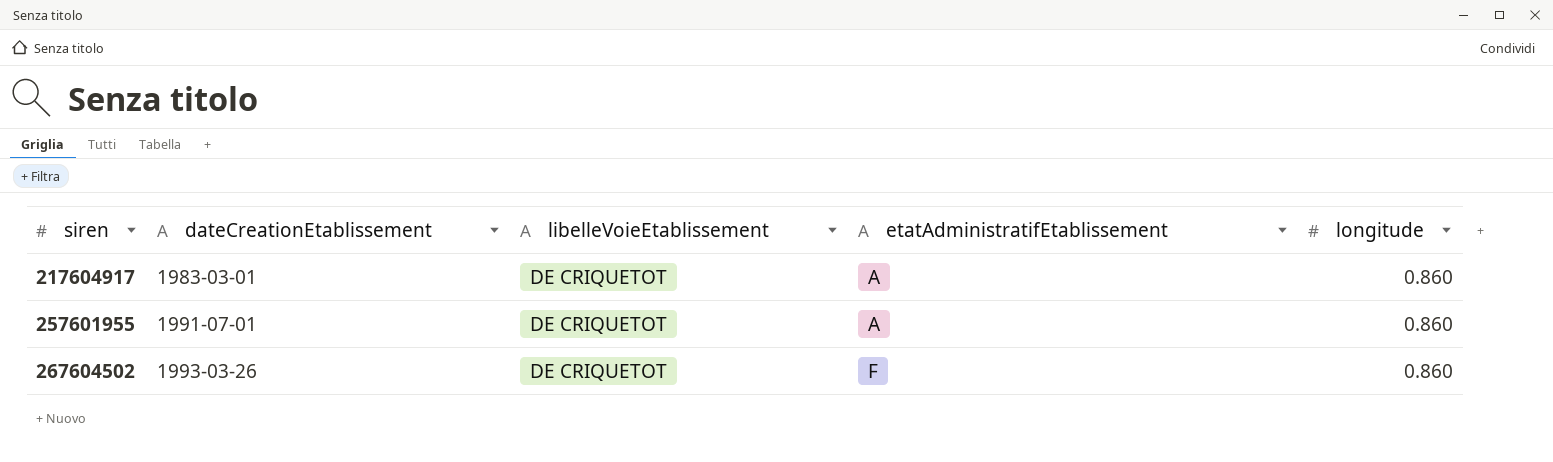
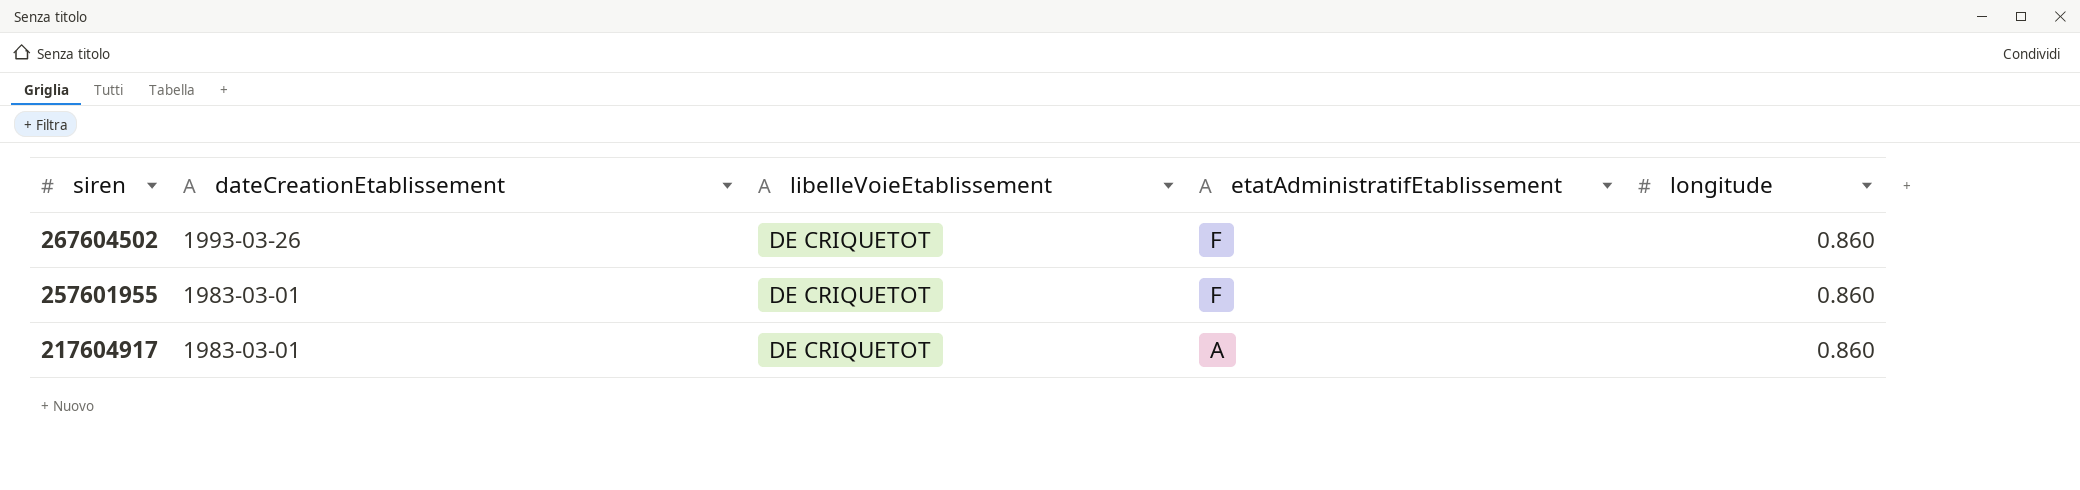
row order: siren ascending -> siren descending
257601955 | dateCreationEtablissement: 1991-07-01 -> 1983-03-01
257601955 | etatAdministratifEtablissement: A -> F

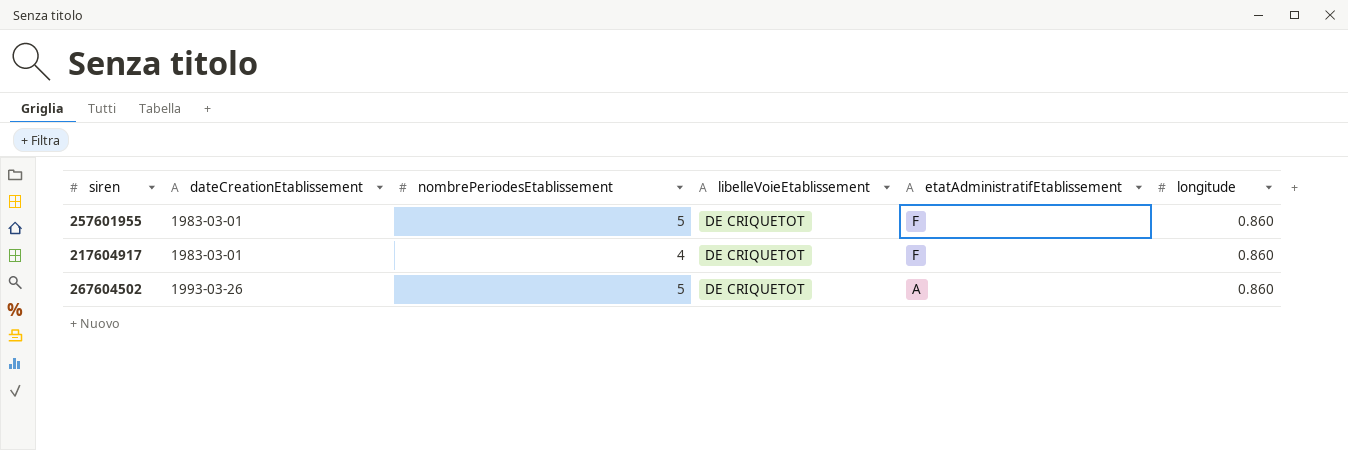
row order: siren descending -> dateCreationEtablissement ascending
column nombrePeriodesEtablissement | position: none -> 3
217604917 | etatAdministratifEtablissement: A -> F
267604502 | etatAdministratifEtablissement: F -> A

